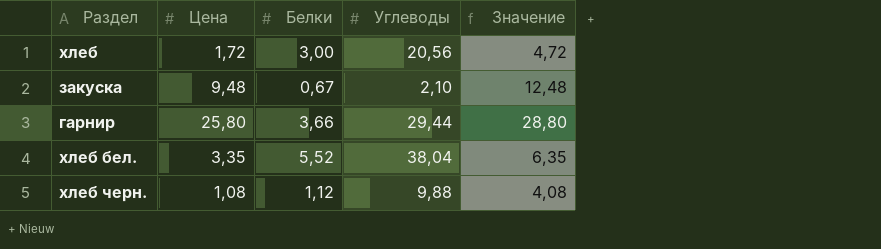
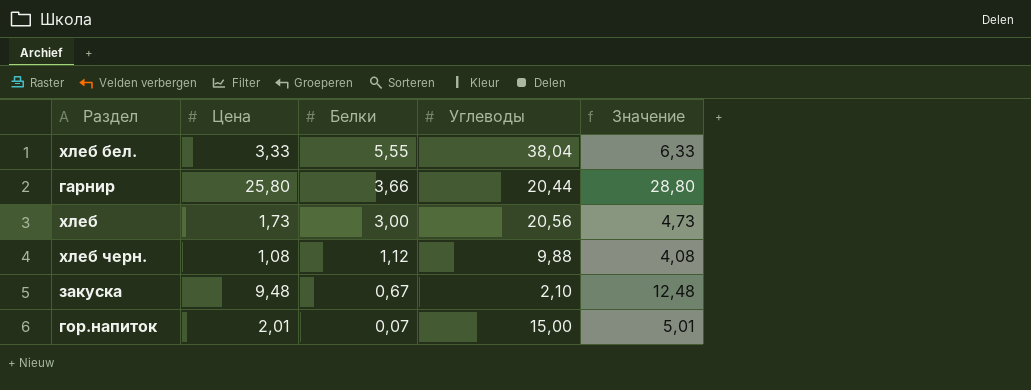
row order: none -> Белки descending
хлеб бел. | Цена: 3,35 -> 3,33
хлеб бел. | Белки: 5,52 -> 5,55
хлеб бел. | Значение: 6,35 -> 6,33
гарнир | Углеводы: 29,44 -> 20,44
хлеб | Цена: 1,72 -> 1,73
хлеб | Значение: 4,72 -> 4,73
row гор.напиток: none -> 2,01 | 0,07 | 15,00 | 5,01

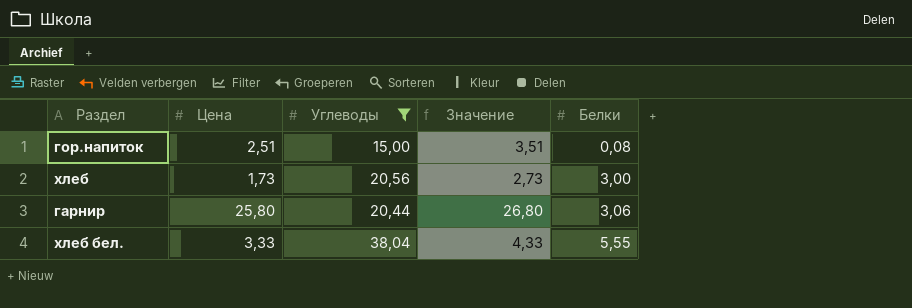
filter: none -> Углеводы >= 15,00
row order: Белки descending -> Белки ascending
column Значение | formula: [Цена] + 3 -> [Цена] + 1
column Белки | position: 3 -> 5
гор.напиток | Цена: 2,01 -> 2,51
гор.напиток | Белки: 0,07 -> 0,08
гарнир | Белки: 3,66 -> 3,06

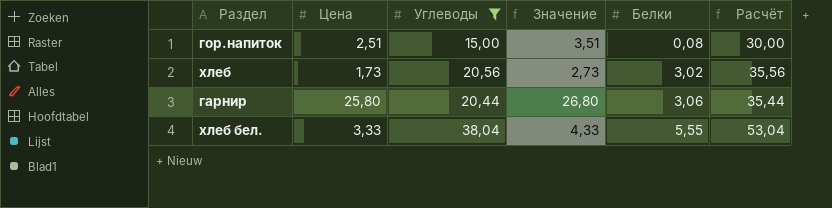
column Расчёт | formula: none -> [Углеводы] + 15
хлеб | Белки: 3,00 -> 3,02

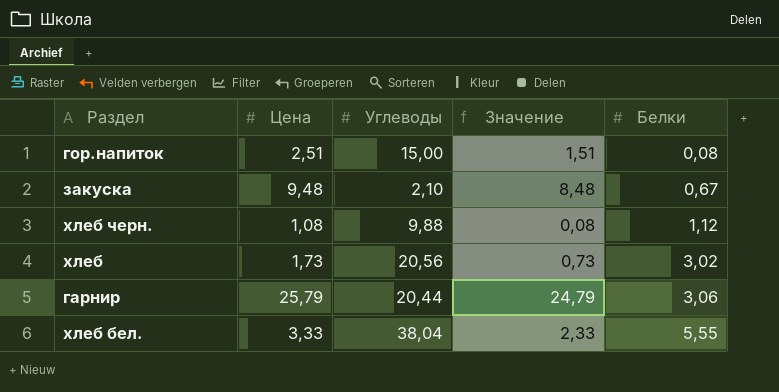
filter: Углеводы >= 15,00 -> none
column Расчёт | formula: [Углеводы] + 15 -> none
column Значение | formula: [Цена] + 1 -> [Цена] - 1
гарнир | Цена: 25,80 -> 25,79

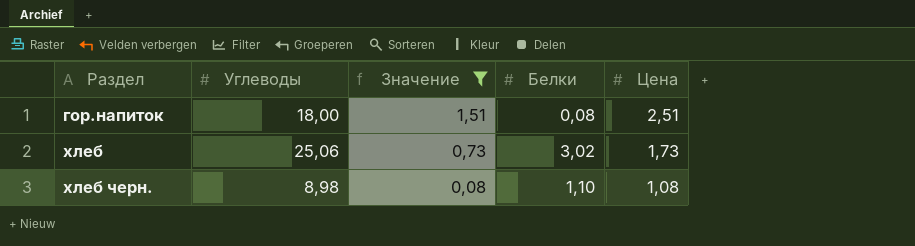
filter: none -> Значение <= 1,51
row order: Белки ascending -> Раздел ascending
column Цена | position: 2 -> 5
гор.напиток | Углеводы: 15,00 -> 18,00
хлеб | Углеводы: 20,56 -> 25,06
хлеб черн. | Углеводы: 9,88 -> 8,98
хлеб черн. | Белки: 1,12 -> 1,10

